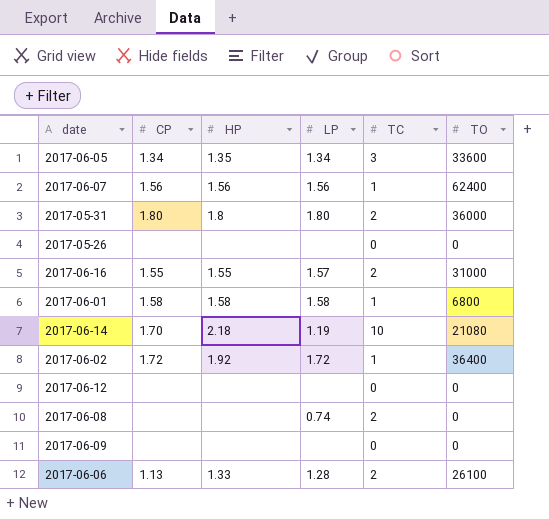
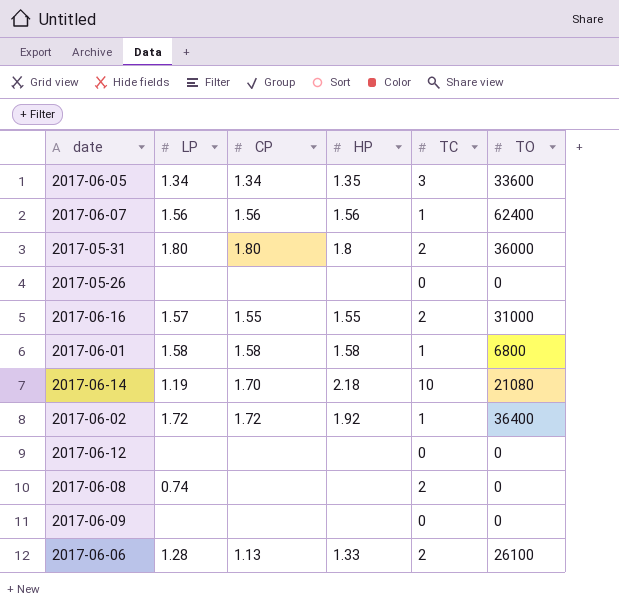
column LP | position: 4 -> 2

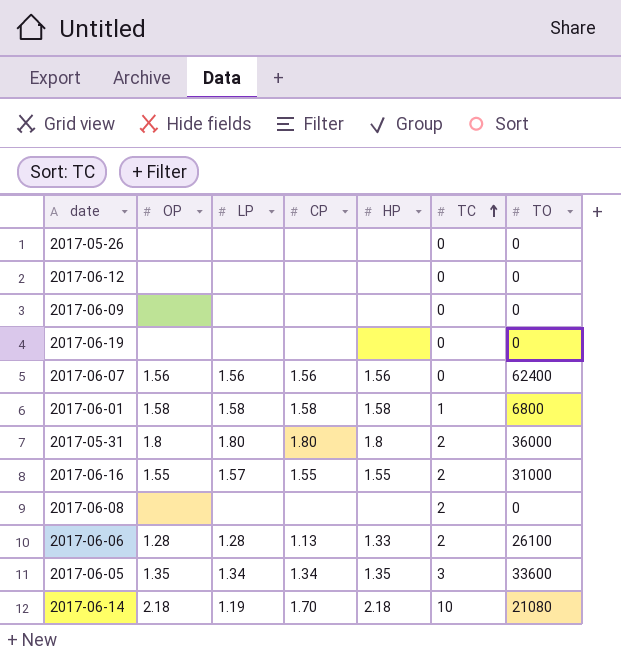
row order: none -> TC ascending
column OP | position: none -> 2
row 2017-06-02: 1.72 | 1.72 | 1.92 | 1 | 36400 -> none
row 2017-06-19: none -> none | none | none | none | 0 | 0
2017-06-07 | TC: 1 -> 0
2017-06-08 | LP: 0.74 -> none

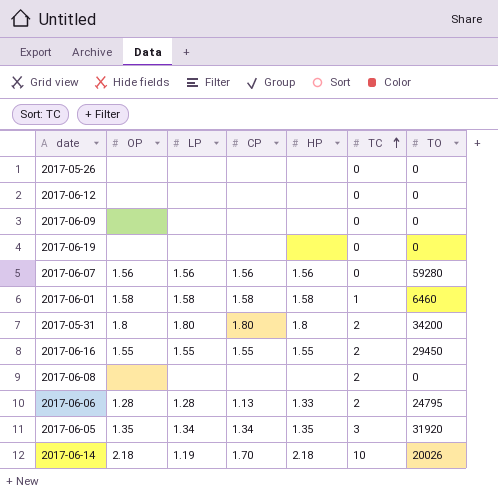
2017-06-07 | TO: 62400 -> 59280
2017-06-01 | TO: 6800 -> 6460
2017-05-31 | TO: 36000 -> 34200
2017-06-16 | LP: 1.57 -> 1.55
2017-06-16 | TO: 31000 -> 29450
2017-06-06 | TO: 26100 -> 24795
2017-06-05 | TO: 33600 -> 31920
2017-06-14 | TO: 21080 -> 20026

